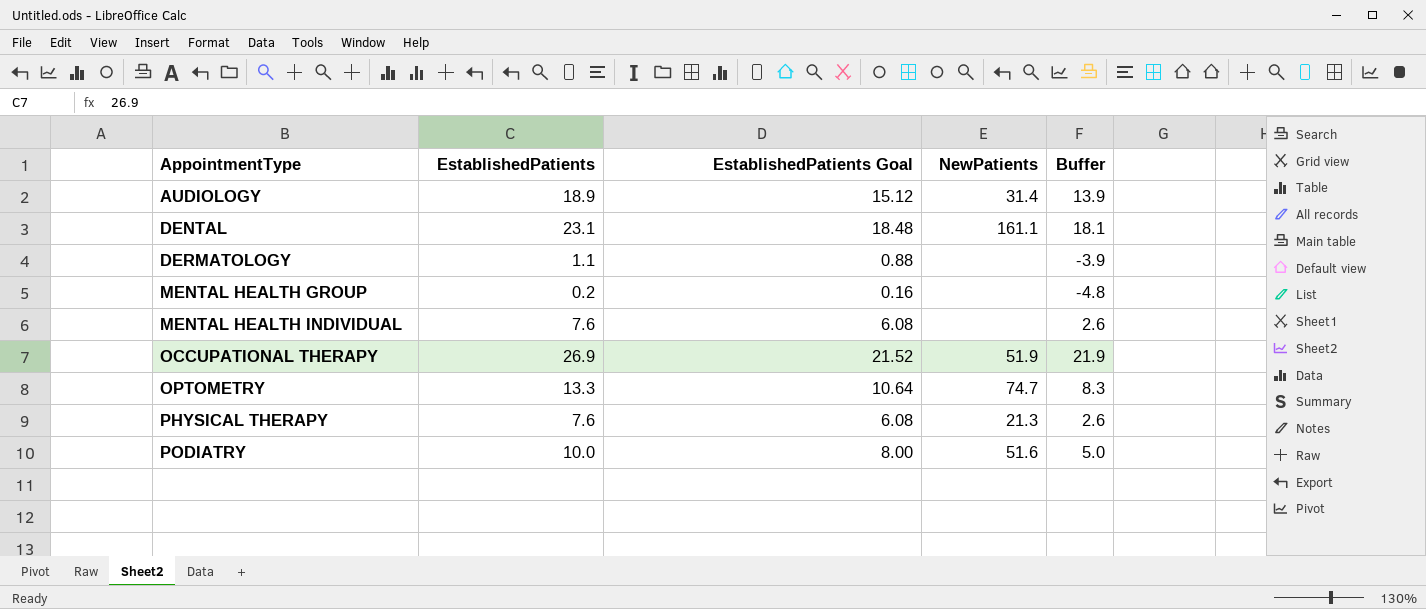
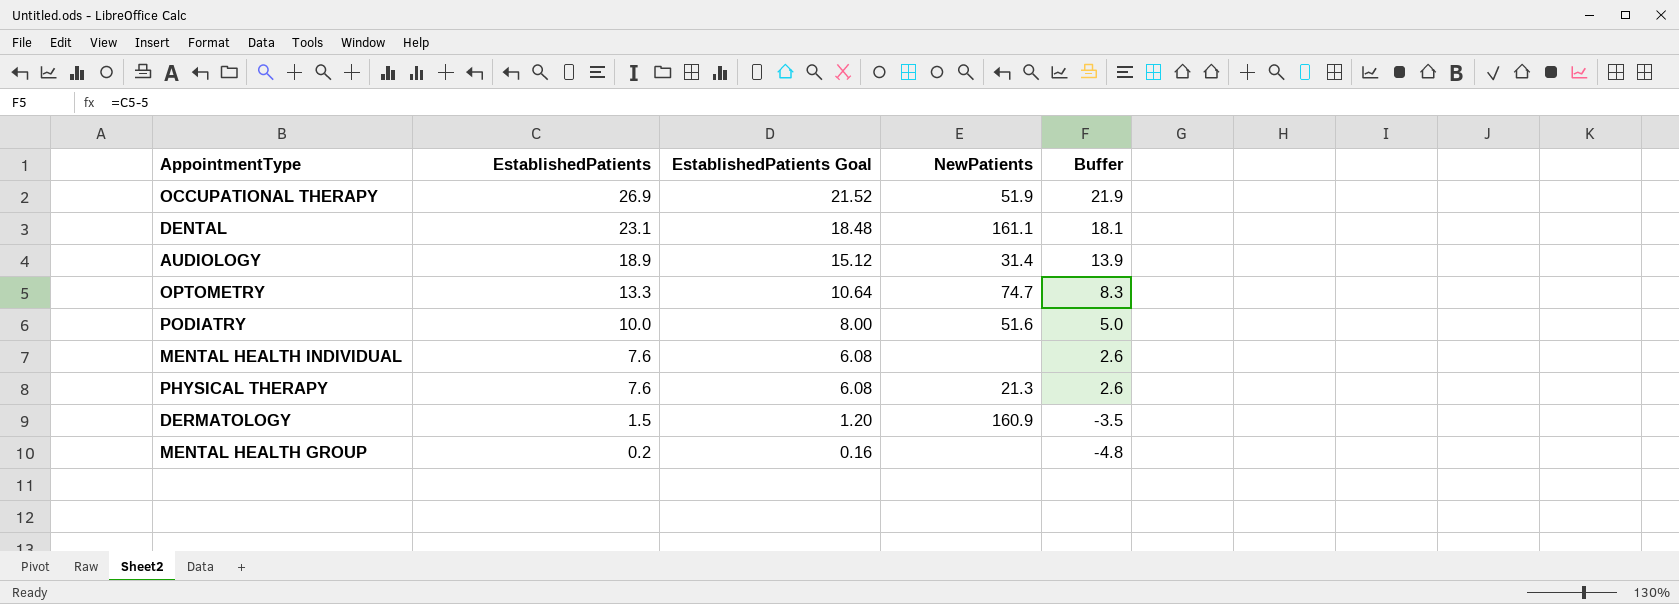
row order: AppointmentType ascending -> EstablishedPatients descending
DERMATOLOGY | EstablishedPatients: 1.1 -> 1.5
DERMATOLOGY | EstablishedPatients Goal: 0.88 -> 1.20
DERMATOLOGY | NewPatients: none -> 160.9
DERMATOLOGY | Buffer: -3.9 -> -3.5

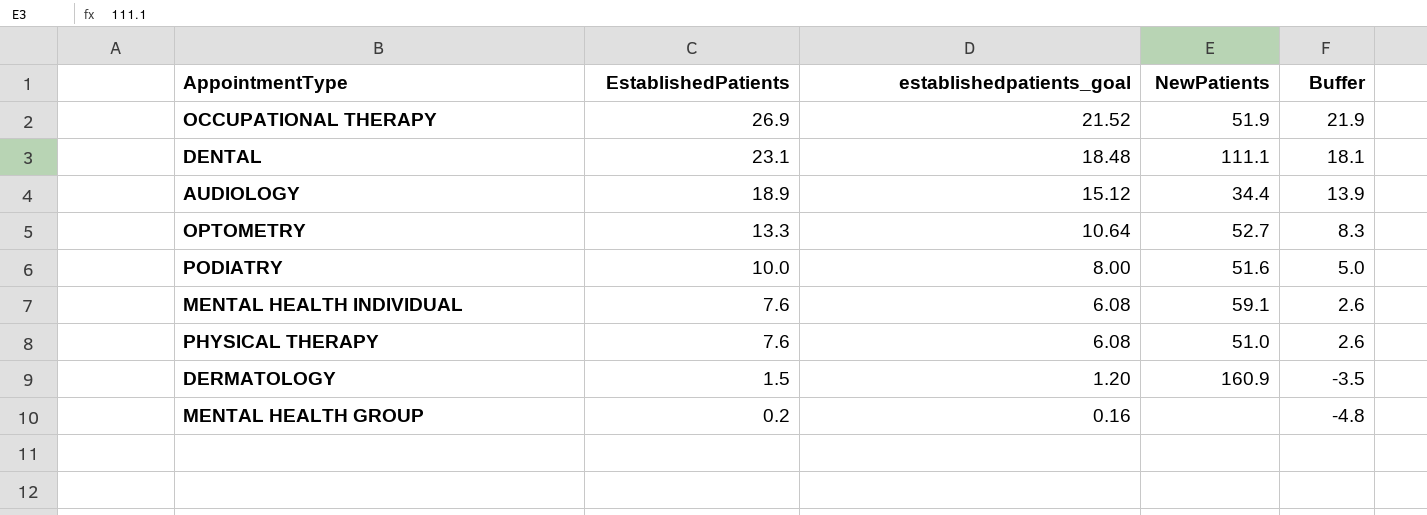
column name: EstablishedPatients Goal -> establishedpatients_goal
DENTAL | NewPatients: 161.1 -> 111.1
AUDIOLOGY | NewPatients: 31.4 -> 34.4
OPTOMETRY | NewPatients: 74.7 -> 52.7
MENTAL HEALTH INDIVIDUAL | NewPatients: none -> 59.1
PHYSICAL THERAPY | NewPatients: 21.3 -> 51.0

